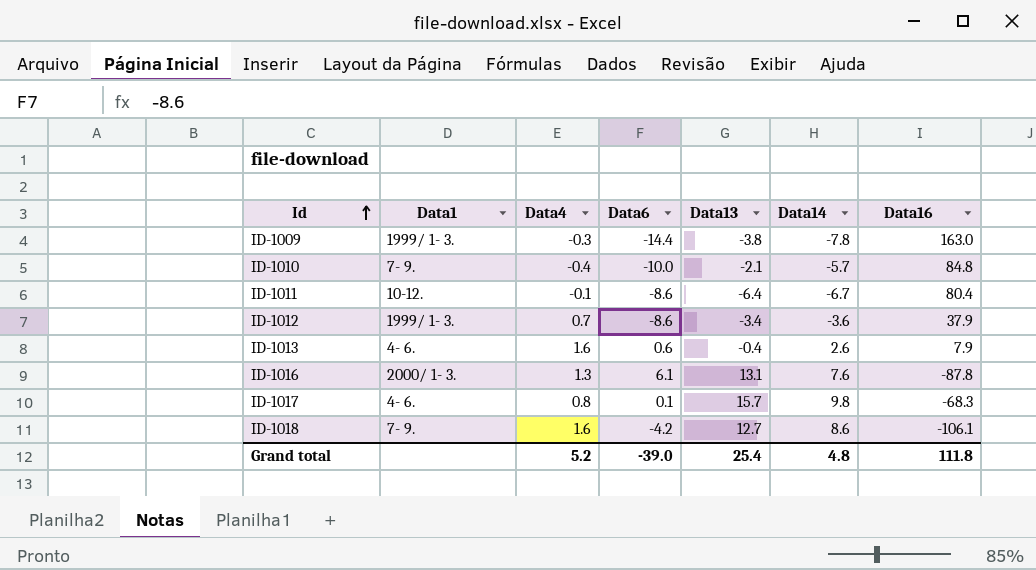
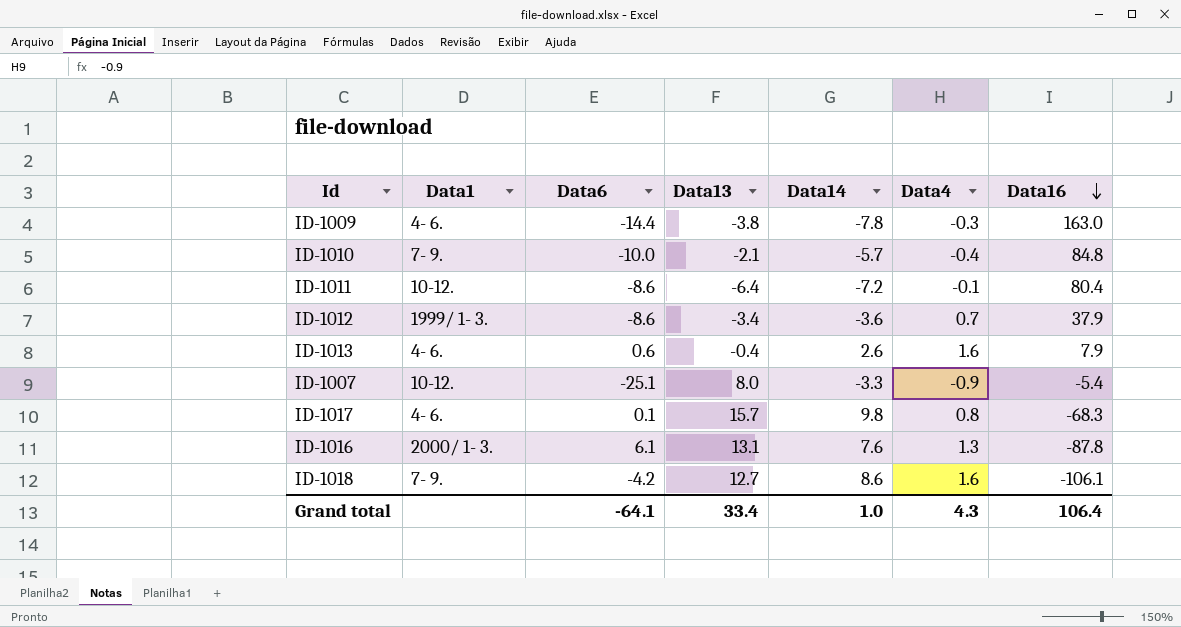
row order: Id ascending -> Data16 descending
column Data4 | position: 3 -> 6
ID-1009 | Data1: 1999/ 1- 3. -> 4- 6.
ID-1011 | Data14: -6.7 -> -7.2
row ID-1007: none -> 10-12. | -25.1 | 8.0 | -3.3 | -0.9 | -5.4
Grand total | Data6: -39.0 -> -64.1
Grand total | Data13: 25.4 -> 33.4
Grand total | Data14: 4.8 -> 1.0
Grand total | Data4: 5.2 -> 4.3
Grand total | Data16: 111.8 -> 106.4

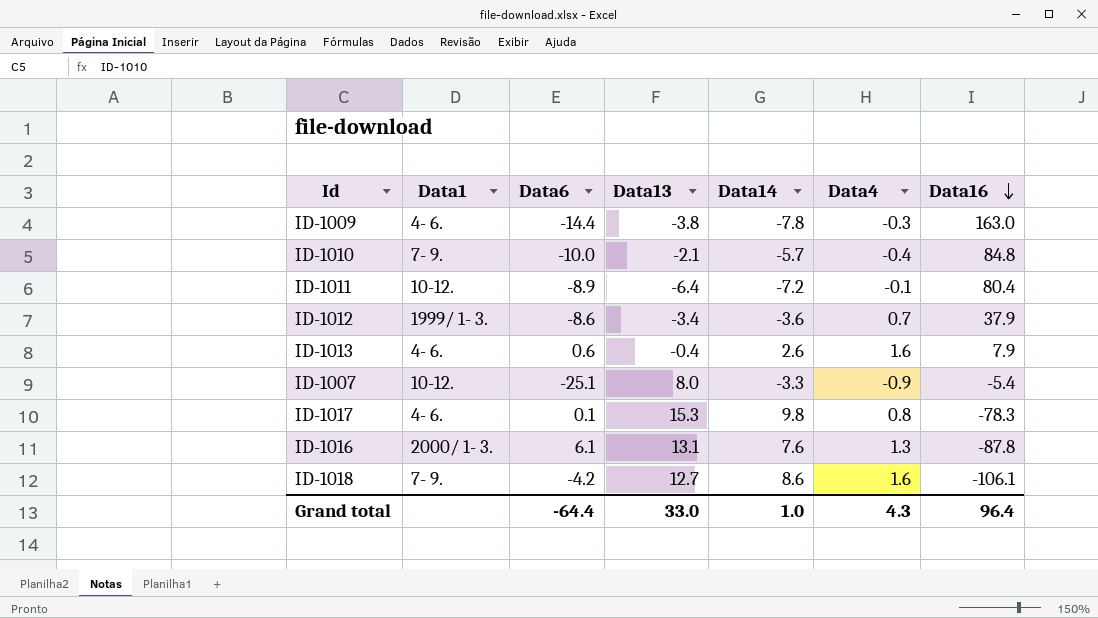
ID-1011 | Data6: -8.6 -> -8.9
ID-1017 | Data13: 15.7 -> 15.3
ID-1017 | Data16: -68.3 -> -78.3
Grand total | Data6: -64.1 -> -64.4
Grand total | Data13: 33.4 -> 33.0
Grand total | Data16: 106.4 -> 96.4

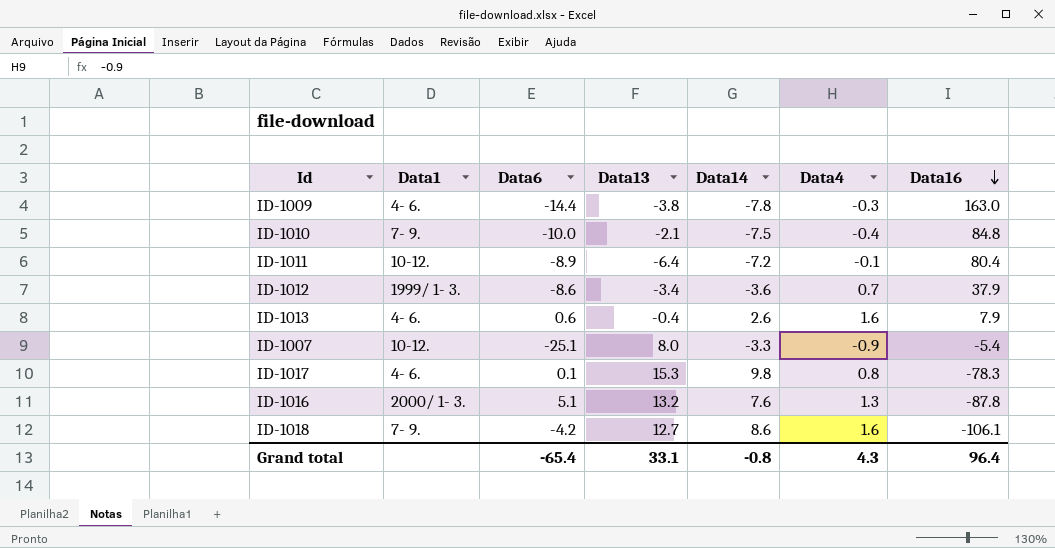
ID-1010 | Data14: -5.7 -> -7.5
ID-1016 | Data6: 6.1 -> 5.1
ID-1016 | Data13: 13.1 -> 13.2
Grand total | Data6: -64.4 -> -65.4
Grand total | Data13: 33.0 -> 33.1
Grand total | Data14: 1.0 -> -0.8

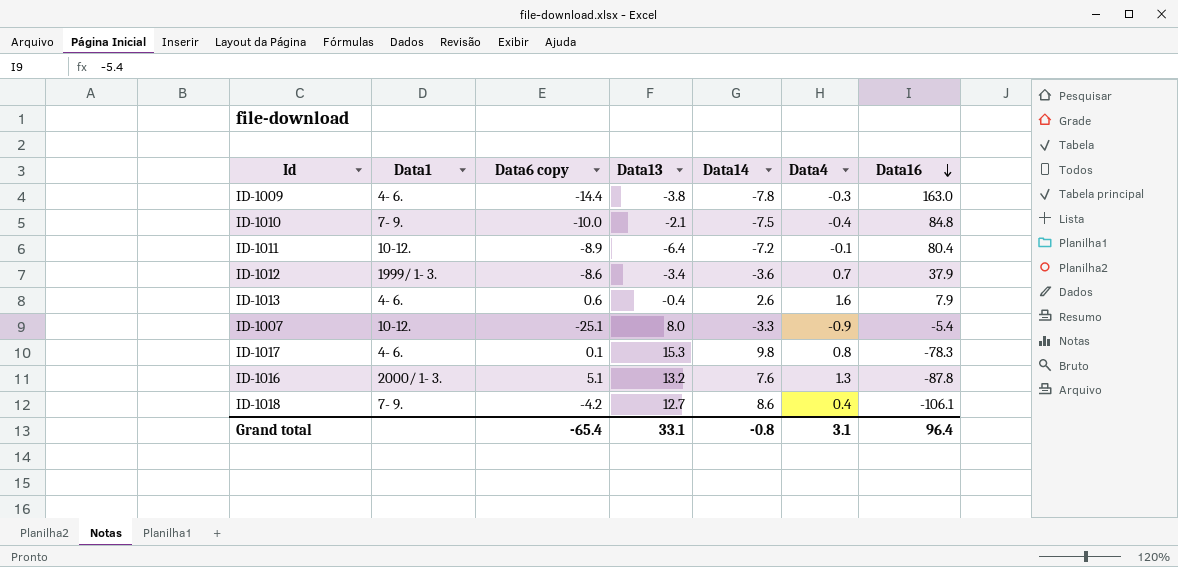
column name: Data6 -> Data6 copy
ID-1018 | Data4: 1.6 -> 0.4
Grand total | Data4: 4.3 -> 3.1

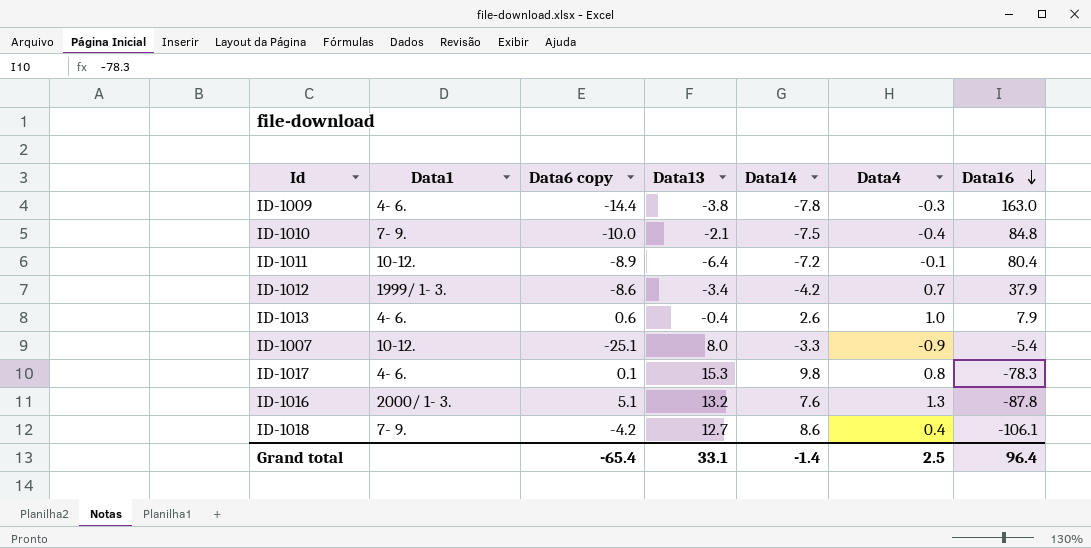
ID-1012 | Data14: -3.6 -> -4.2
ID-1013 | Data4: 1.6 -> 1.0
Grand total | Data14: -0.8 -> -1.4
Grand total | Data4: 3.1 -> 2.5

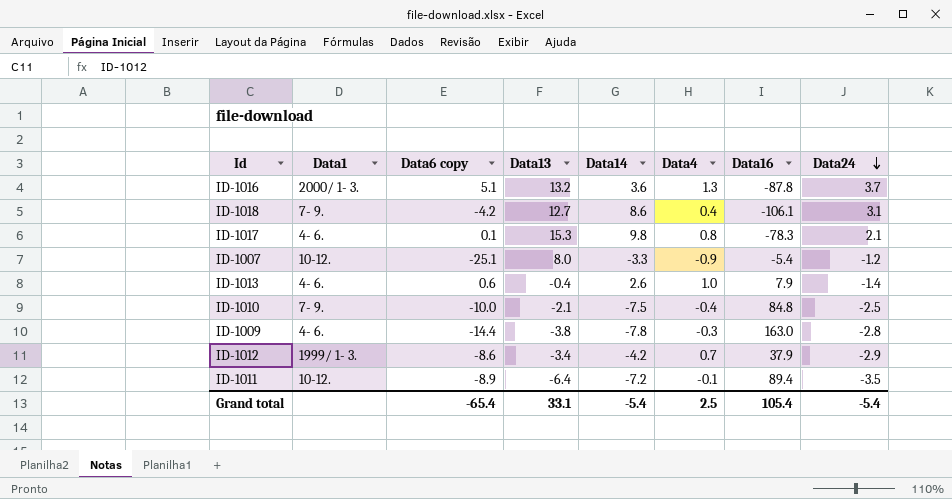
row order: Data16 descending -> Data24 descending
column Data24 | position: none -> 8
ID-1016 | Data14: 7.6 -> 3.6
ID-1011 | Data16: 80.4 -> 89.4
Grand total | Data14: -1.4 -> -5.4
Grand total | Data16: 96.4 -> 105.4

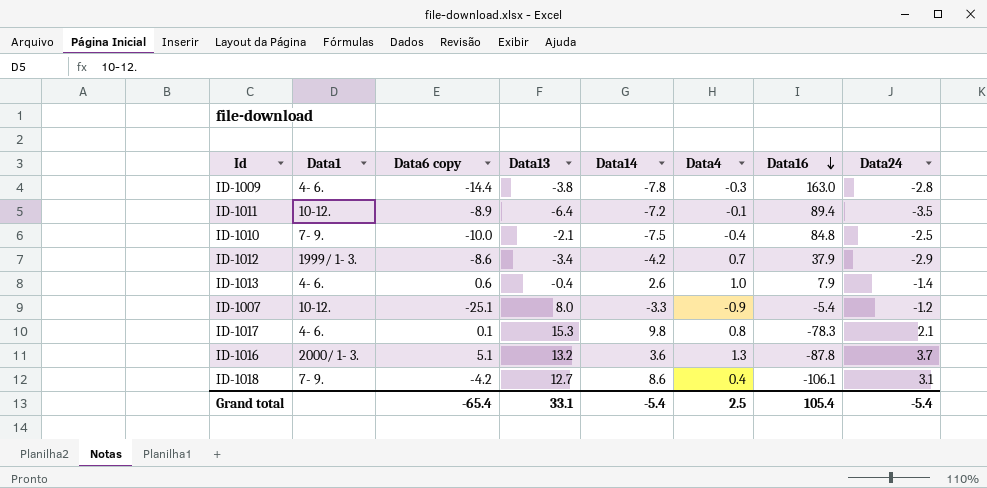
row order: Data24 descending -> Data16 descending

